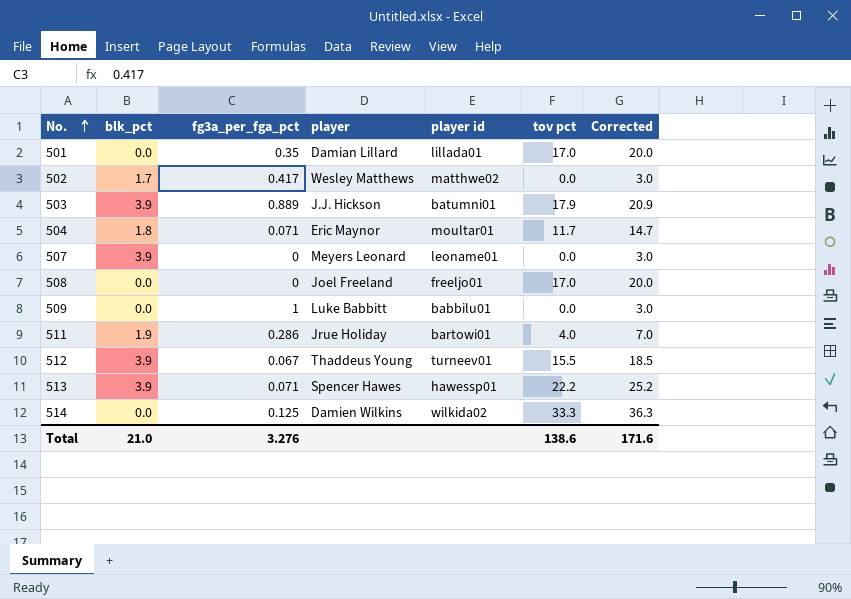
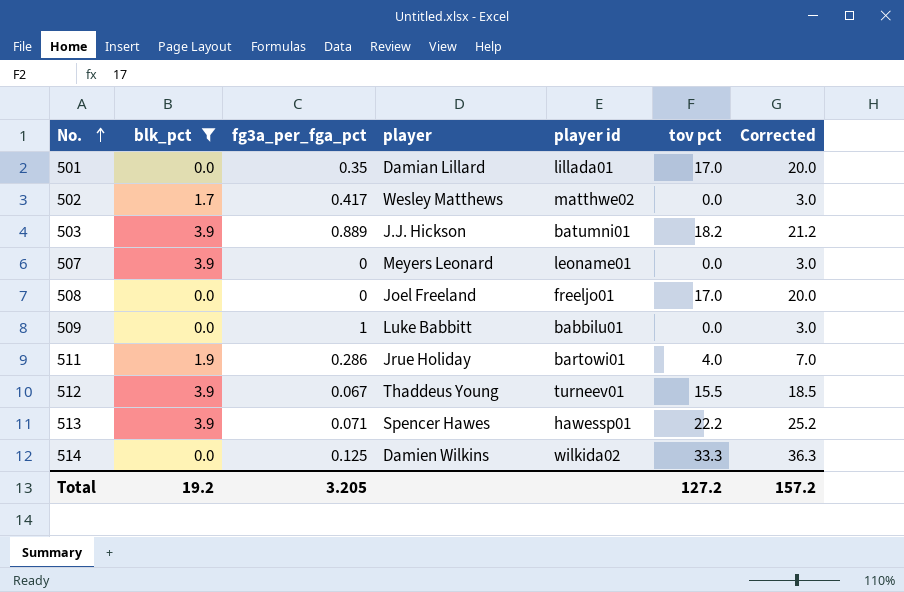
filter: none -> blk_pct != 1.8
503 | tov pct: 17.9 -> 18.2
503 | Corrected: 20.9 -> 21.2
Total | blk_pct: 21.0 -> 19.2
Total | fg3a_per_fga_pct: 3.276 -> 3.205
Total | tov pct: 138.6 -> 127.2
Total | Corrected: 171.6 -> 157.2

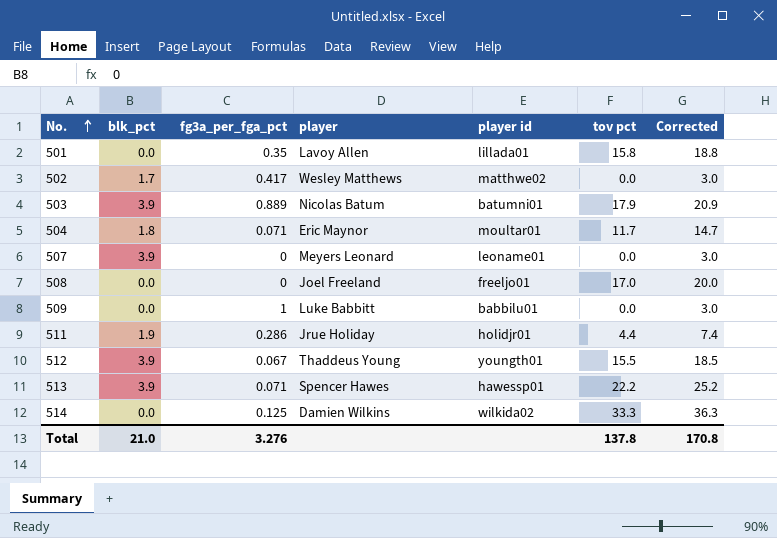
filter: blk_pct != 1.8 -> none
501 | player: Damian Lillard -> Lavoy Allen
501 | tov pct: 17.0 -> 15.8
501 | Corrected: 20.0 -> 18.8
503 | player: J.J. Hickson -> Nicolas Batum
503 | tov pct: 18.2 -> 17.9
503 | Corrected: 21.2 -> 20.9
511 | player id: bartowi01 -> holidjr01
511 | tov pct: 4.0 -> 4.4
511 | Corrected: 7.0 -> 7.4
512 | player id: turneev01 -> youngth01
Total | blk_pct: 19.2 -> 21.0
Total | fg3a_per_fga_pct: 3.205 -> 3.276
Total | tov pct: 127.2 -> 137.8
Total | Corrected: 157.2 -> 170.8

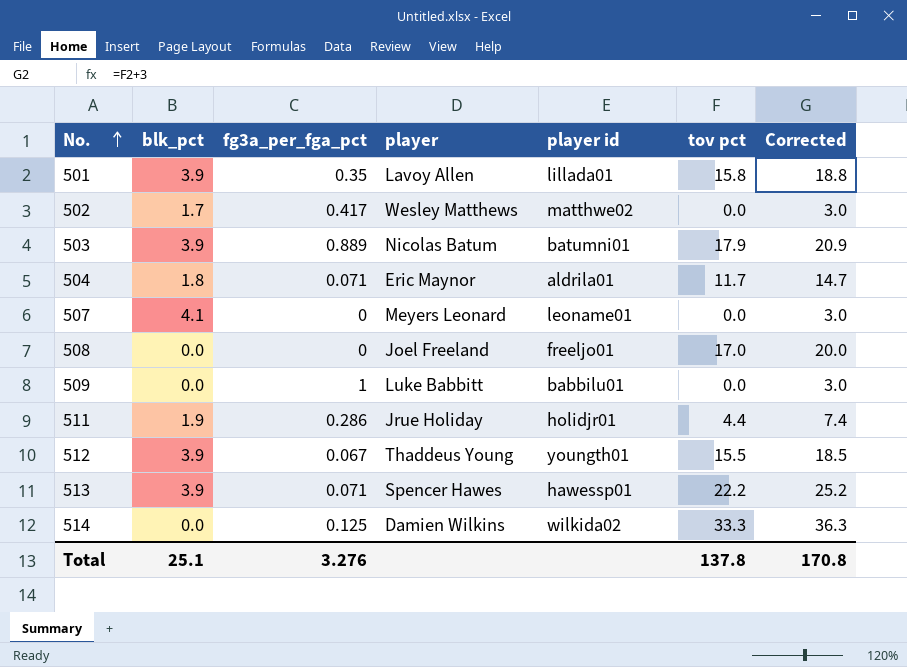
501 | blk_pct: 0.0 -> 3.9
504 | player id: moultar01 -> aldrila01
507 | blk_pct: 3.9 -> 4.1
Total | blk_pct: 21.0 -> 25.1

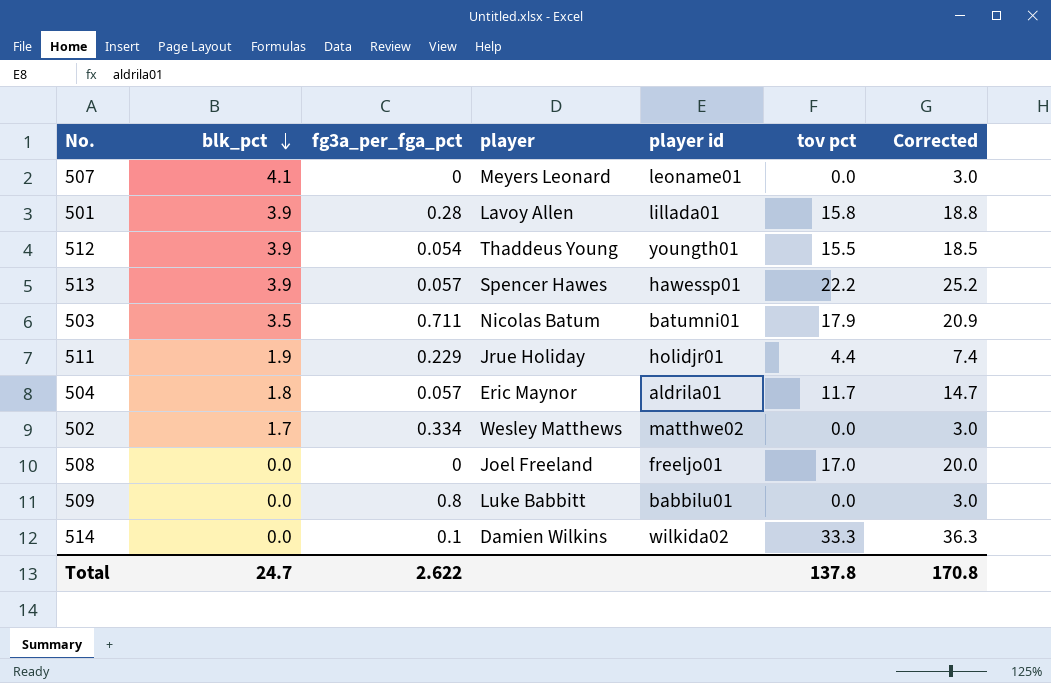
row order: No. ascending -> blk_pct descending
501 | fg3a_per_fga_pct: 0.35 -> 0.28
512 | fg3a_per_fga_pct: 0.067 -> 0.054
513 | fg3a_per_fga_pct: 0.071 -> 0.057
503 | blk_pct: 3.9 -> 3.5
503 | fg3a_per_fga_pct: 0.889 -> 0.711
511 | fg3a_per_fga_pct: 0.286 -> 0.229
504 | fg3a_per_fga_pct: 0.071 -> 0.057
502 | fg3a_per_fga_pct: 0.417 -> 0.334
509 | fg3a_per_fga_pct: 1 -> 0.8
514 | fg3a_per_fga_pct: 0.125 -> 0.1
Total | blk_pct: 25.1 -> 24.7
Total | fg3a_per_fga_pct: 3.276 -> 2.622

